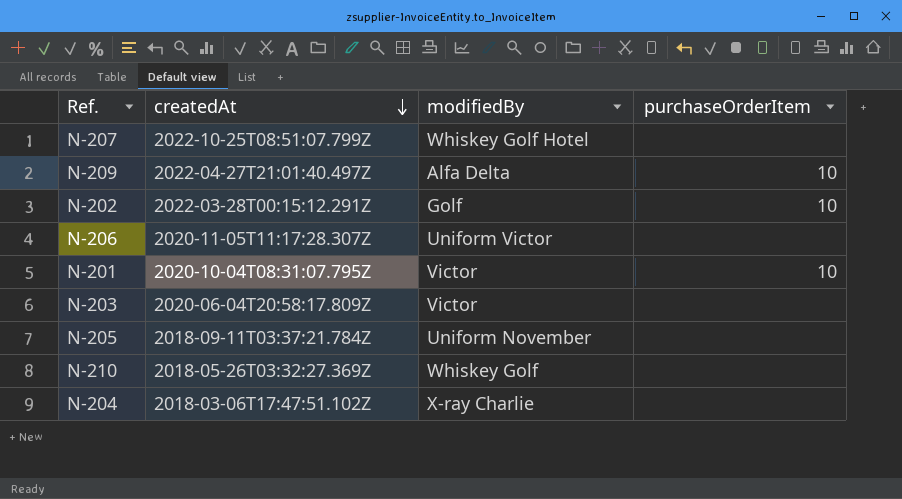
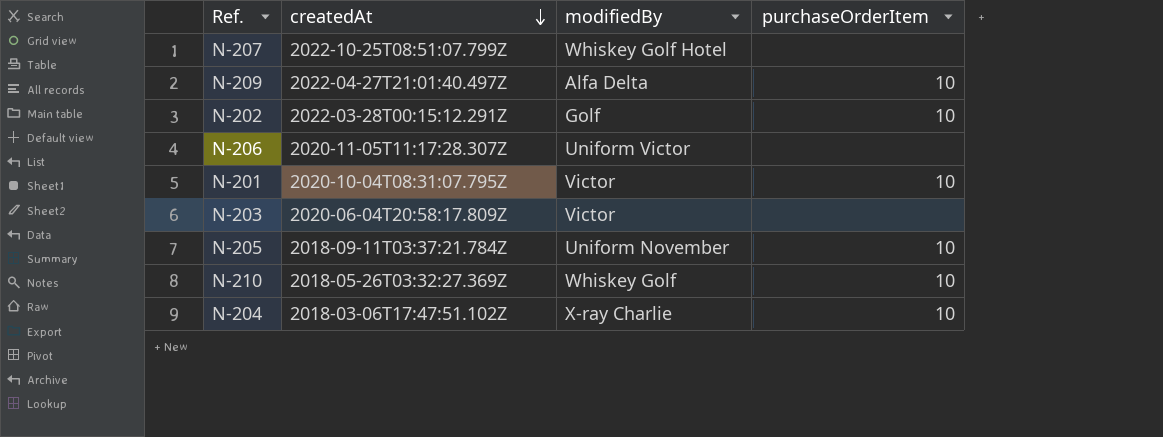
N-205 | purchaseOrderItem: none -> 10
N-210 | purchaseOrderItem: none -> 10
N-204 | purchaseOrderItem: none -> 10

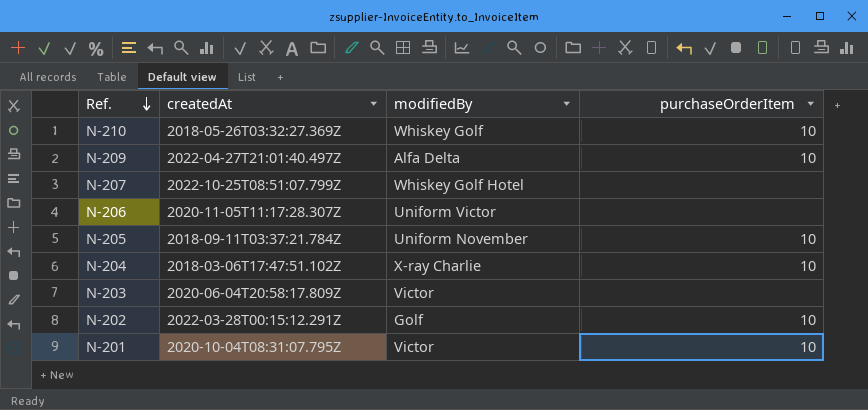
row order: createdAt descending -> Ref. descending

